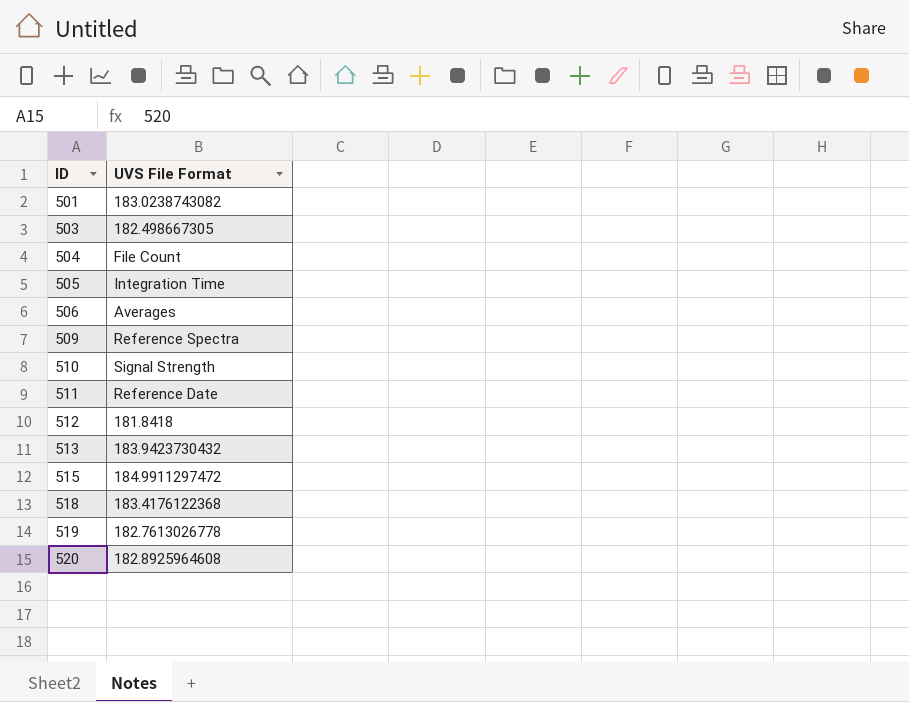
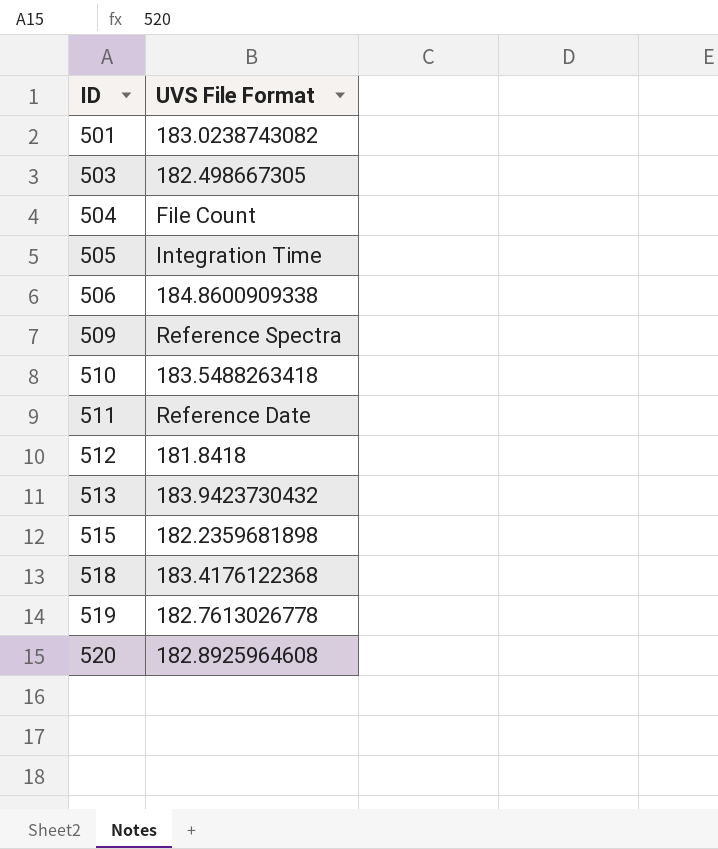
506 | UVS File Format: Averages -> 184.8600909338
510 | UVS File Format: Signal Strength -> 183.5488263418
515 | UVS File Format: 184.9911297472 -> 182.2359681898

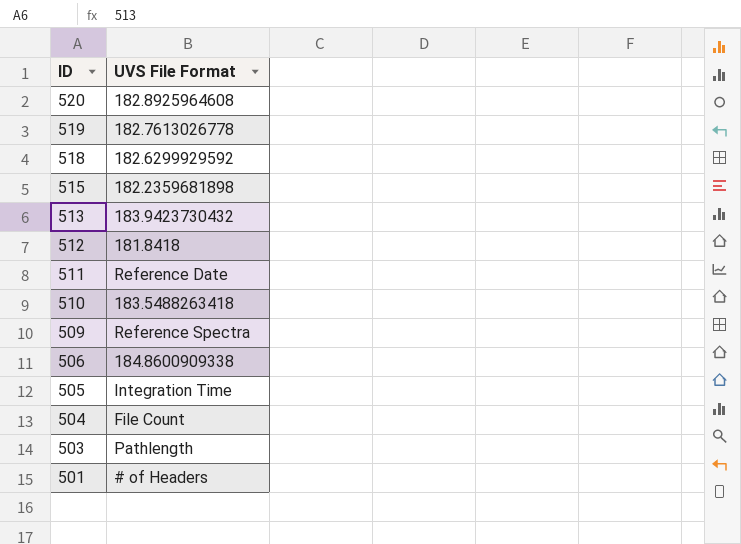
row order: ID ascending -> ID descending
518 | UVS File Format: 183.4176122368 -> 182.6299929592
503 | UVS File Format: 182.498667305 -> Pathlength
501 | UVS File Format: 183.0238743082 -> # of Headers

